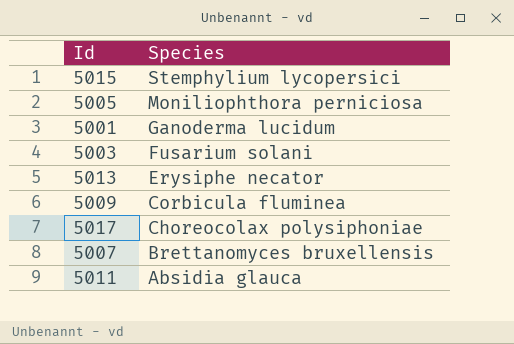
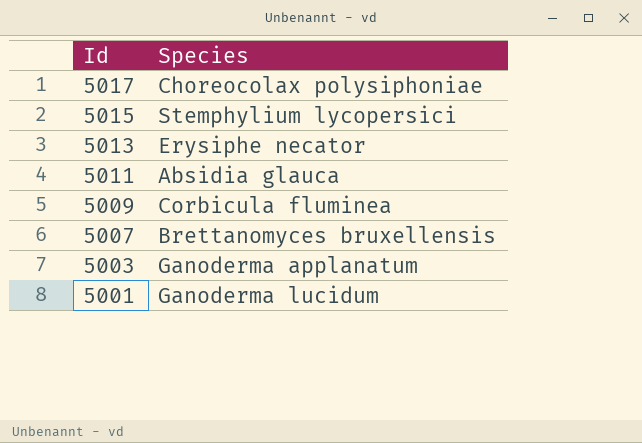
row order: Species descending -> Id descending
row 5005: Moniliophthora perniciosa -> none
5003 | Species: Fusarium solani -> Ganoderma applanatum

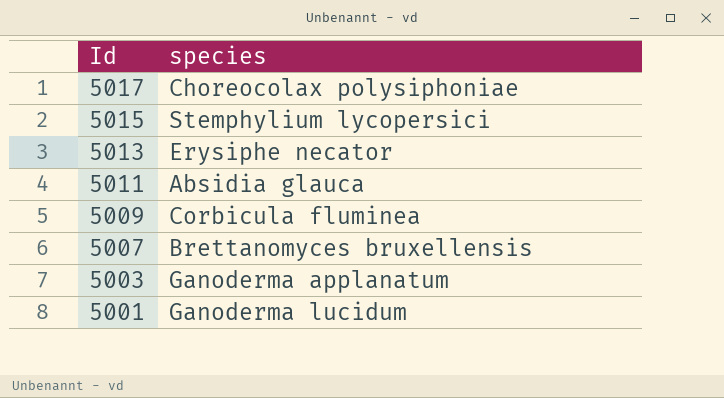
column name: Species -> species

